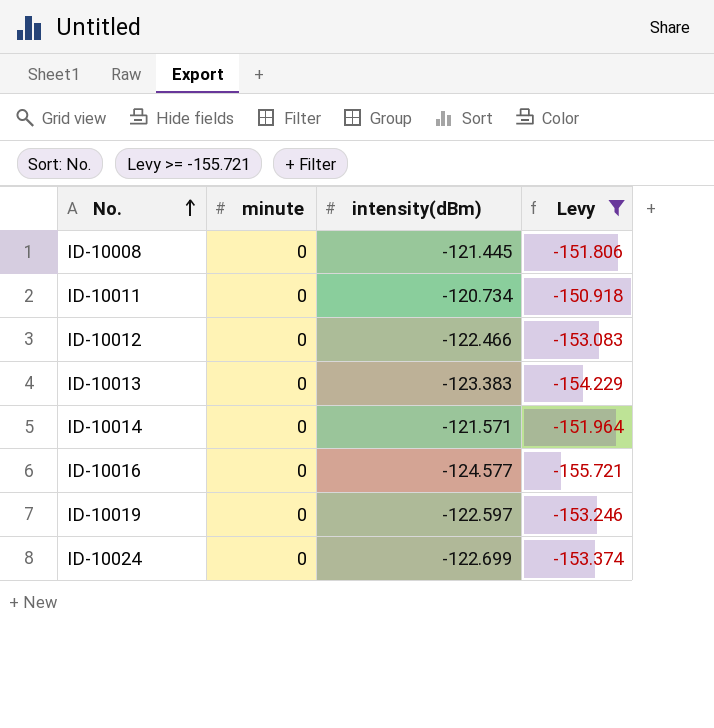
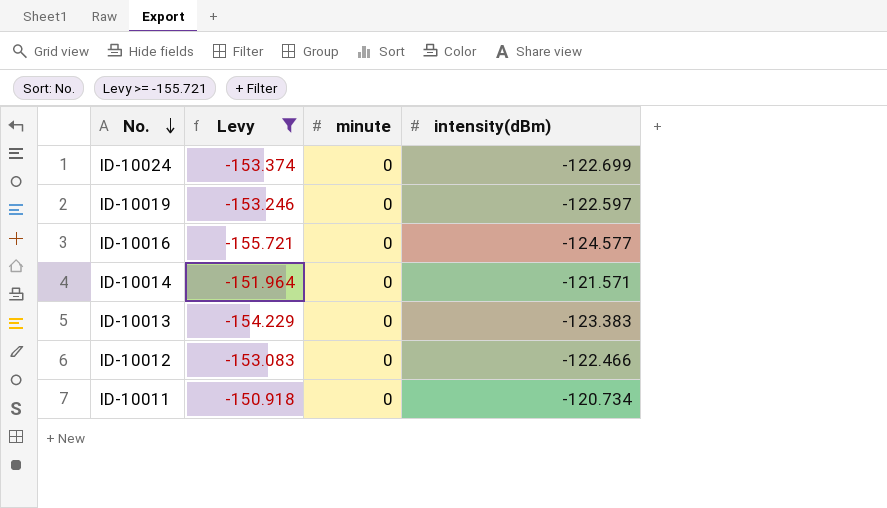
row order: No. ascending -> No. descending
column Levy | position: 4 -> 2
row ID-10008: 0 | -121.445 | -151.806 -> none

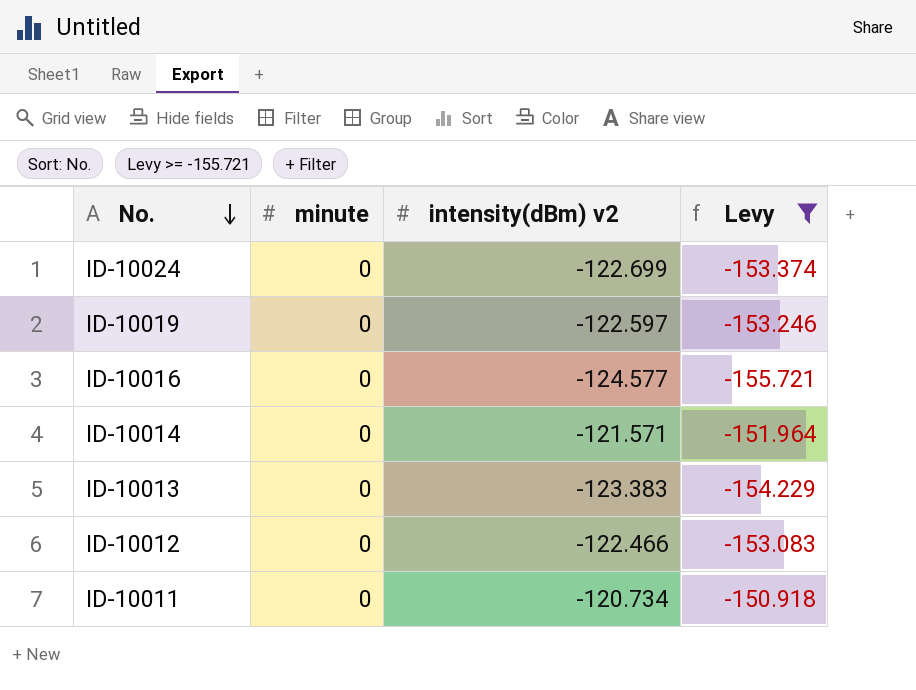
column name: intensity(dBm) -> intensity(dBm) v2
column Levy | position: 2 -> 4

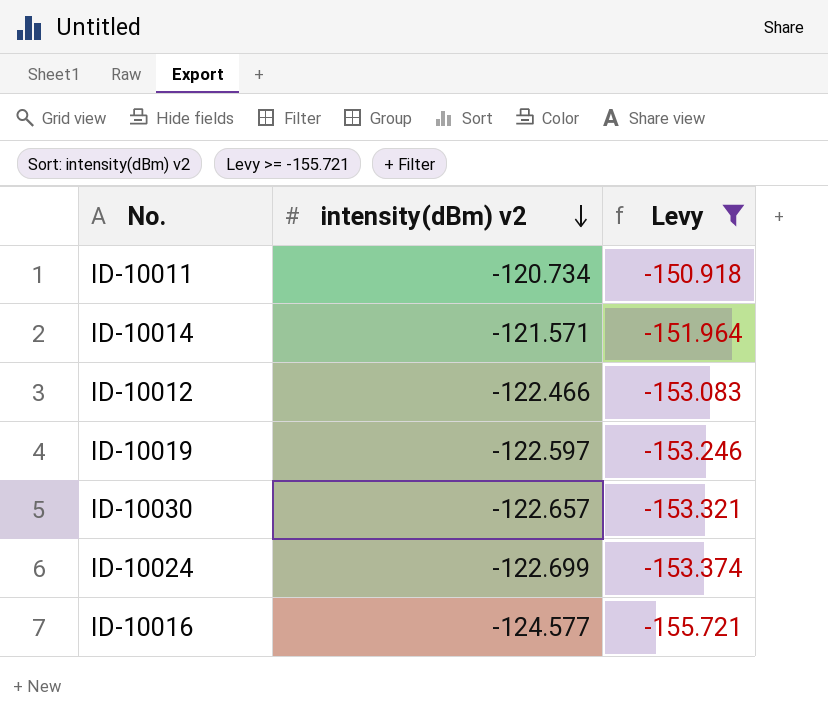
row order: No. descending -> intensity(dBm) v2 descending
column minute | position: 2 -> none
row ID-10013: 0 | -123.383 | -154.229 -> none
row ID-10030: none -> -122.657 | -153.321

